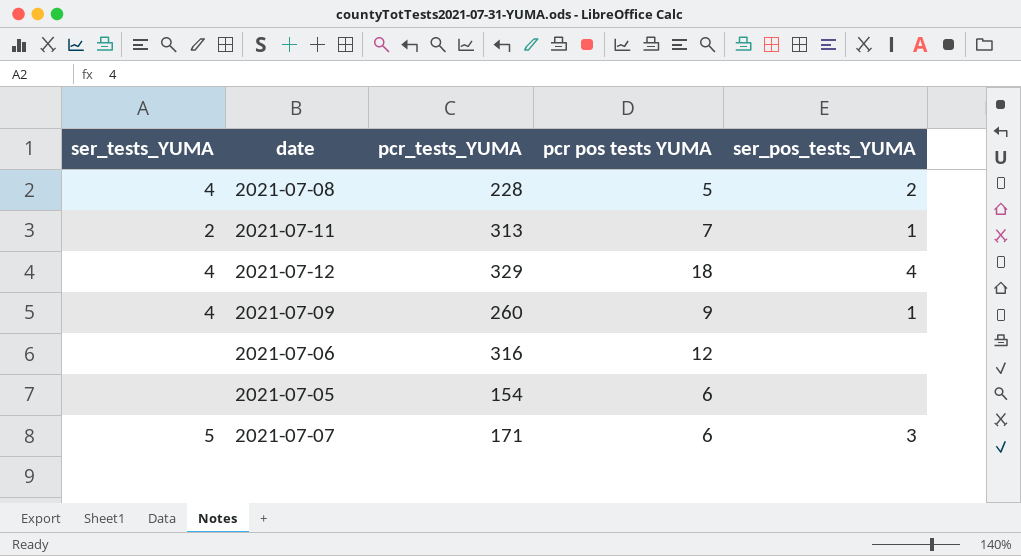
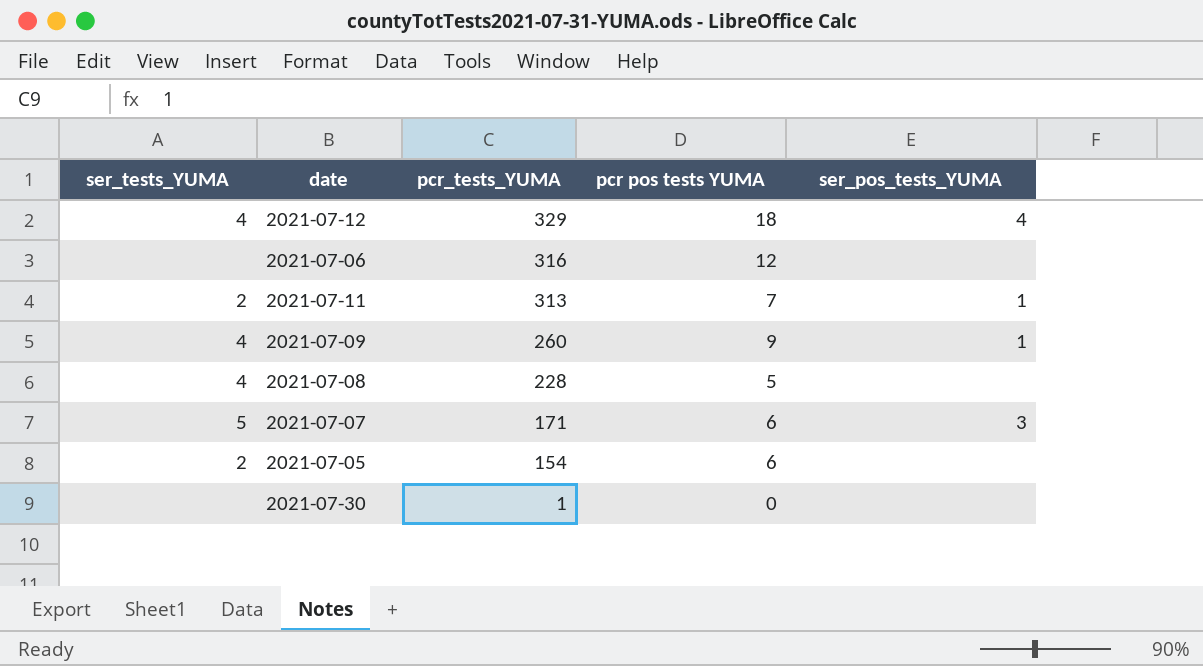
row order: none -> pcr_tests_YUMA descending
2021-07-08 | ser_pos_tests_YUMA: 2 -> none
2021-07-05 | ser_tests_YUMA: none -> 2
row 2021-07-30: none -> none | 1 | 0 | none

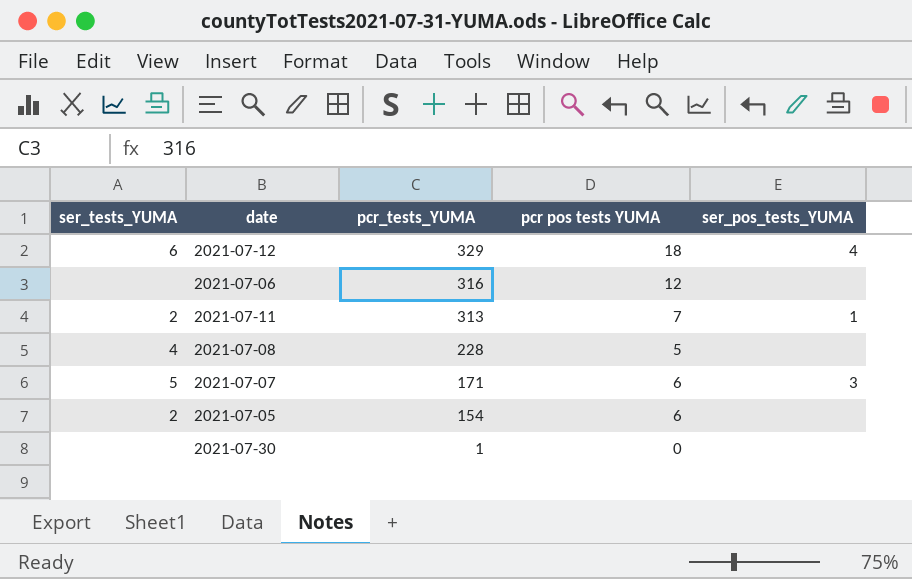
row 2021-07-09: 4 | 260 | 9 | 1 -> none
2021-07-12 | ser_tests_YUMA: 4 -> 6

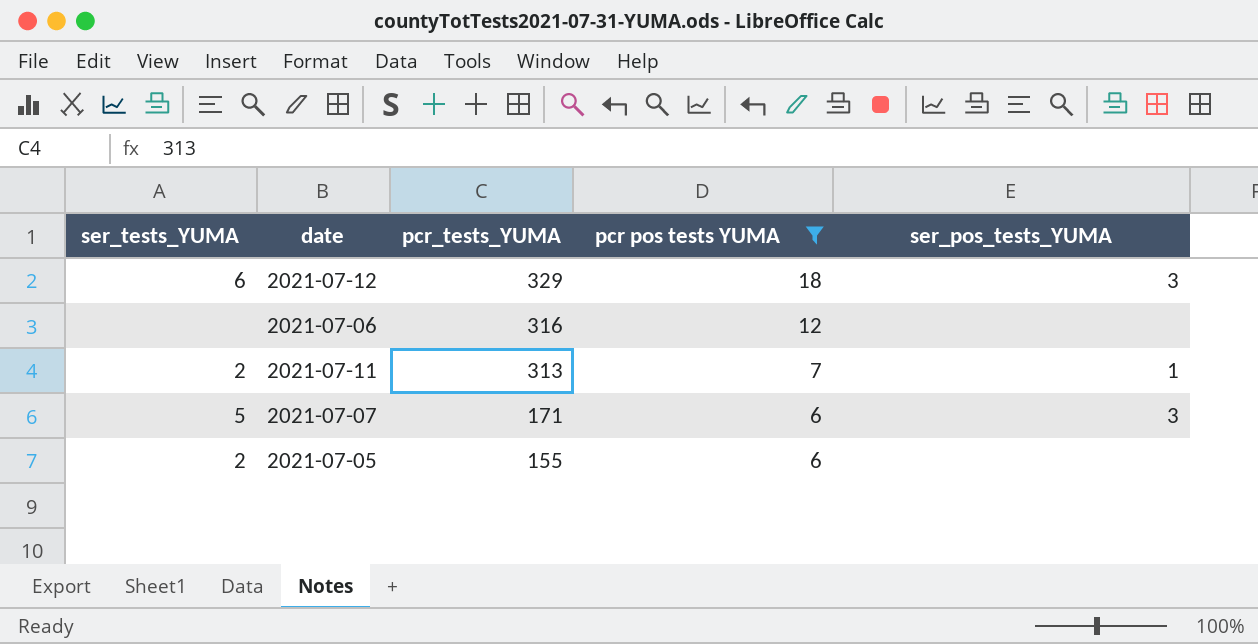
filter: none -> pcr pos tests YUMA >= 6
2021-07-12 | ser_pos_tests_YUMA: 4 -> 3
2021-07-05 | pcr_tests_YUMA: 154 -> 155

